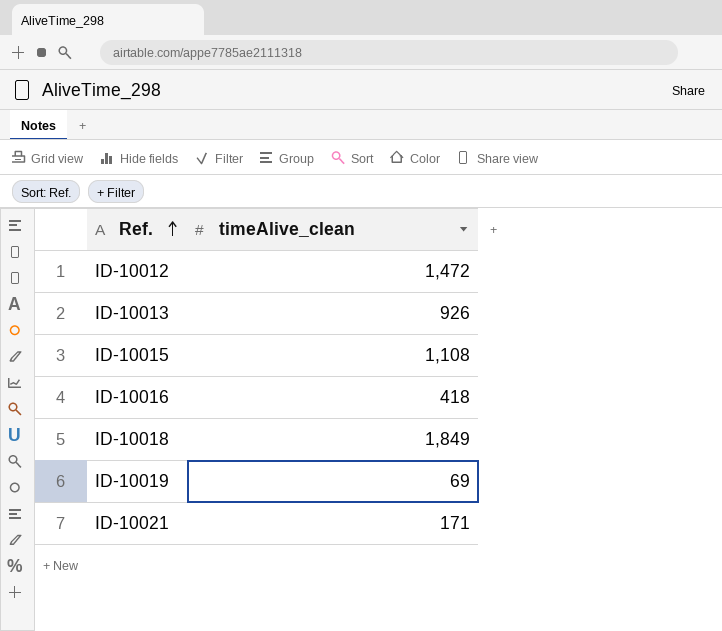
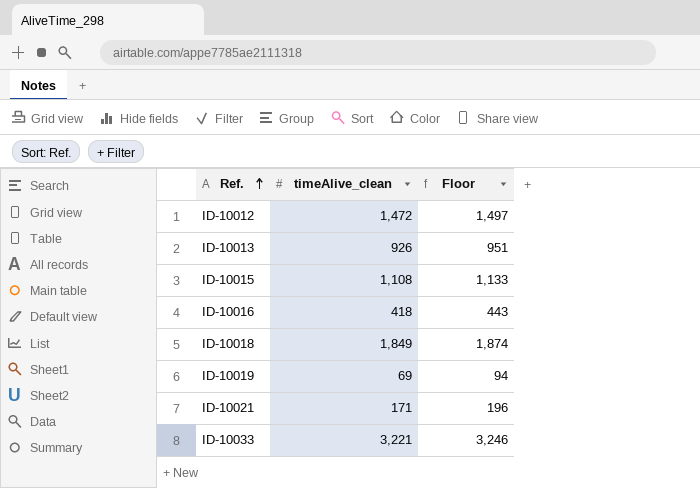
column Floor | formula: none -> [timeAlive_clean] + 25
row ID-10033: none -> 3,221 | 3,246

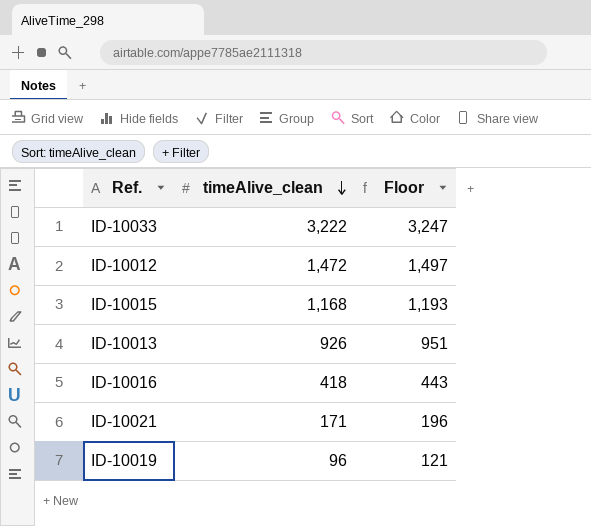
row order: Ref. ascending -> timeAlive_clean descending
row ID-10018: 1,849 | 1,874 -> none
ID-10033 | timeAlive_clean: 3,221 -> 3,222
ID-10033 | Floor: 3,246 -> 3,247
ID-10015 | timeAlive_clean: 1,108 -> 1,168
ID-10015 | Floor: 1,133 -> 1,193
ID-10019 | timeAlive_clean: 69 -> 96
ID-10019 | Floor: 94 -> 121

